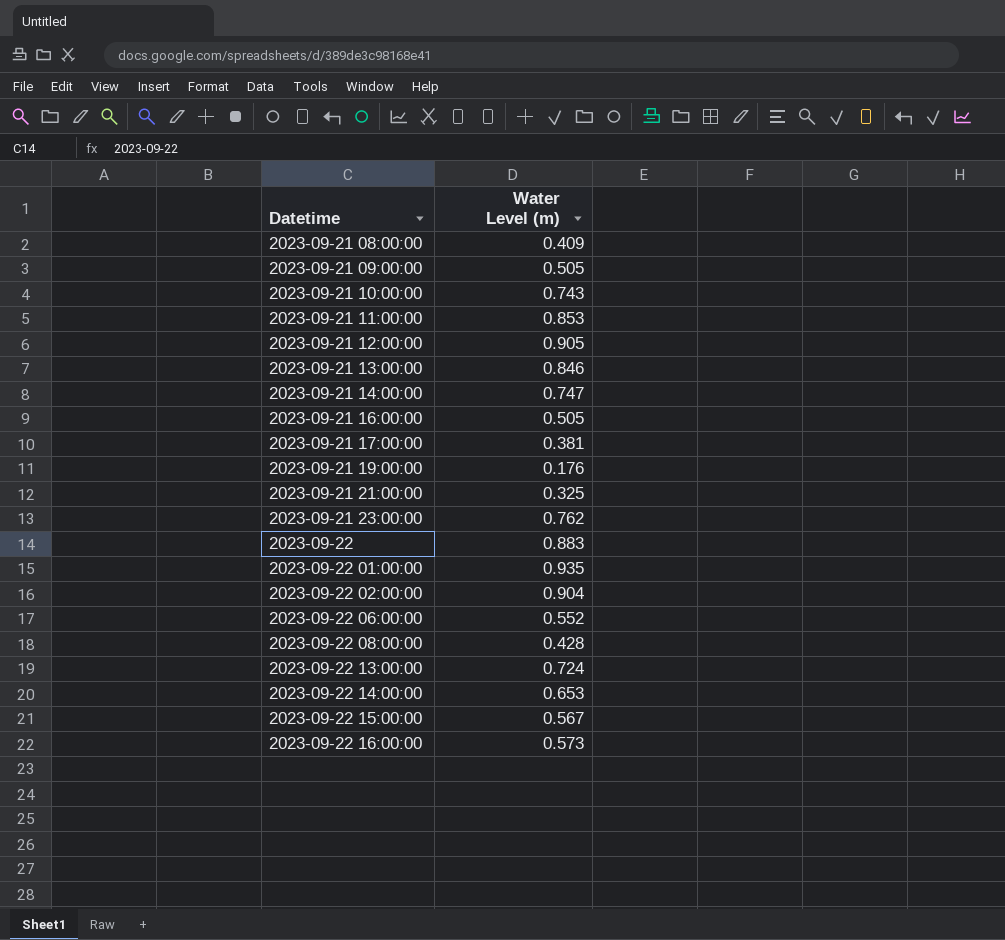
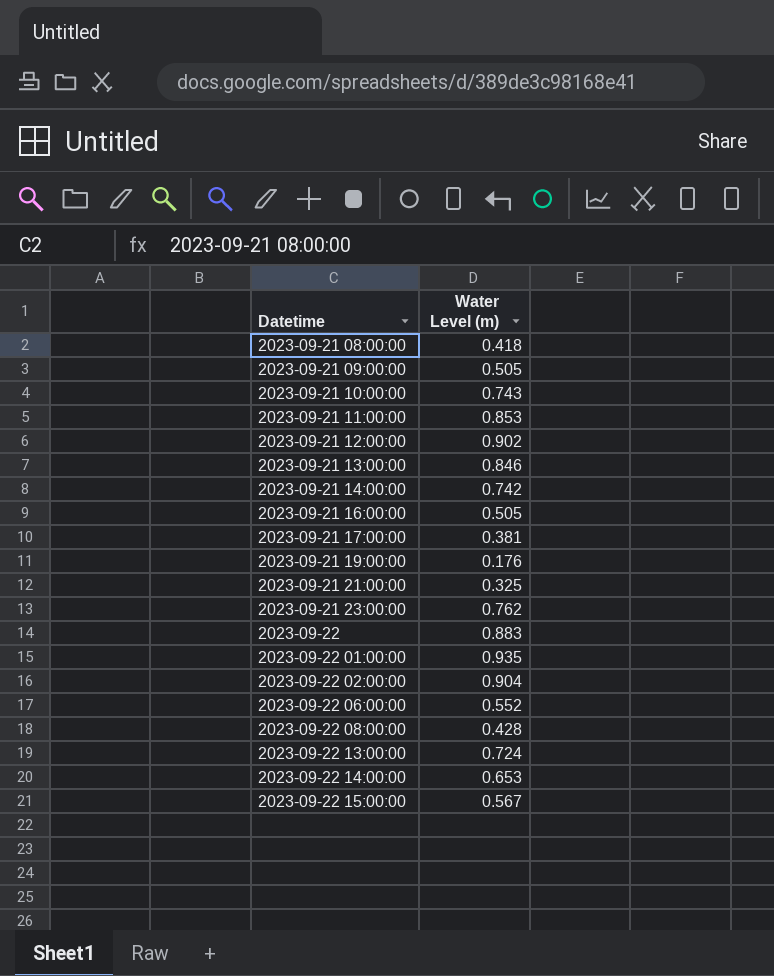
row 2023-09-22 16:00:00: 0.573 -> none
2023-09-21 08:00:00 | Water Level (m): 0.409 -> 0.418
2023-09-21 12:00:00 | Water Level (m): 0.905 -> 0.902
2023-09-21 14:00:00 | Water Level (m): 0.747 -> 0.742

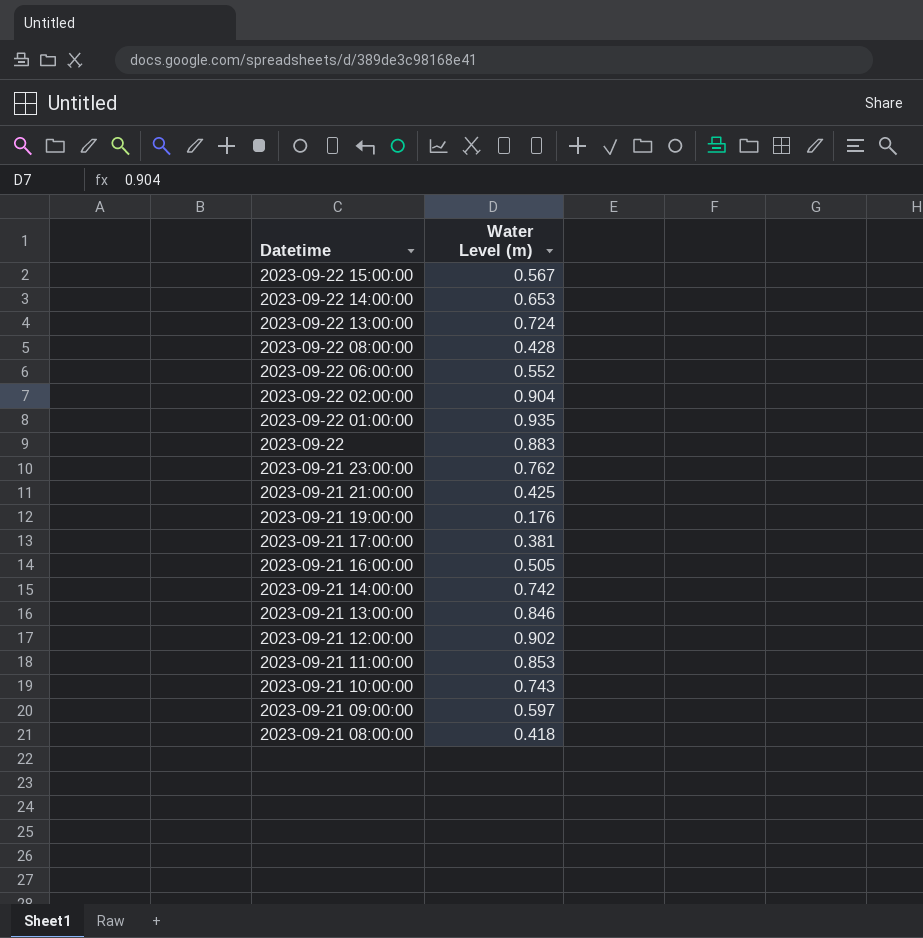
row order: Datetime ascending -> Datetime descending
2023-09-21 21:00:00 | Water Level (m): 0.325 -> 0.425
2023-09-21 09:00:00 | Water Level (m): 0.505 -> 0.597

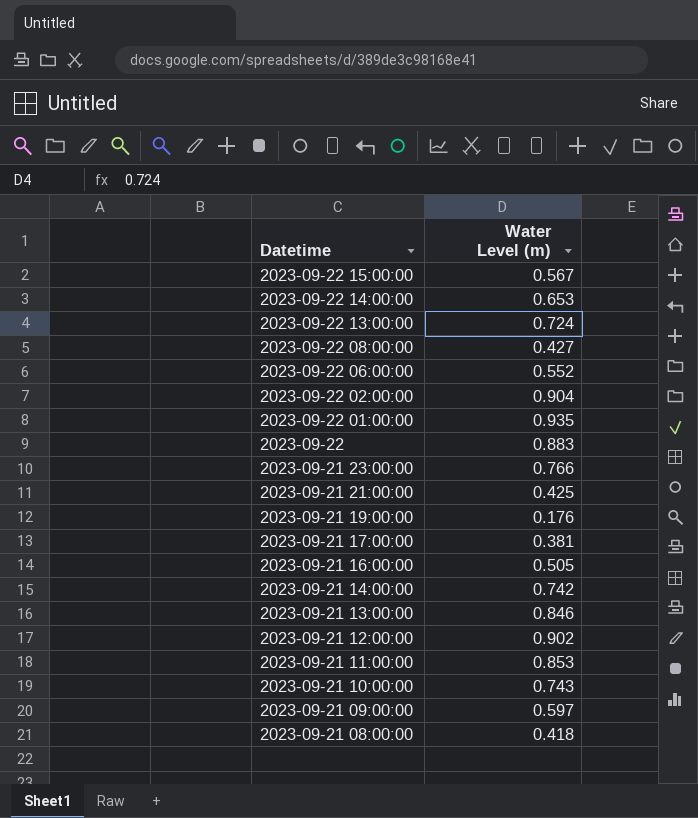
2023-09-22 08:00:00 | Water Level (m): 0.428 -> 0.427
2023-09-21 23:00:00 | Water Level (m): 0.762 -> 0.766

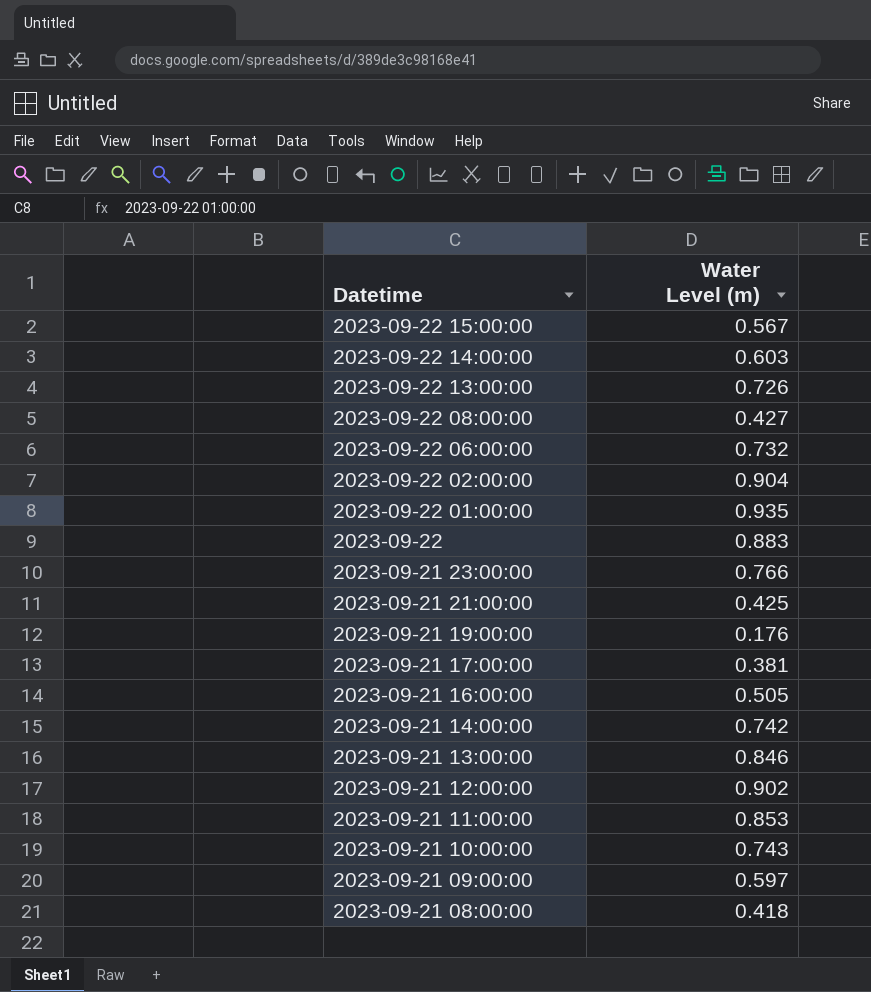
2023-09-22 14:00:00 | Water Level (m): 0.653 -> 0.603
2023-09-22 13:00:00 | Water Level (m): 0.724 -> 0.726
2023-09-22 06:00:00 | Water Level (m): 0.552 -> 0.732

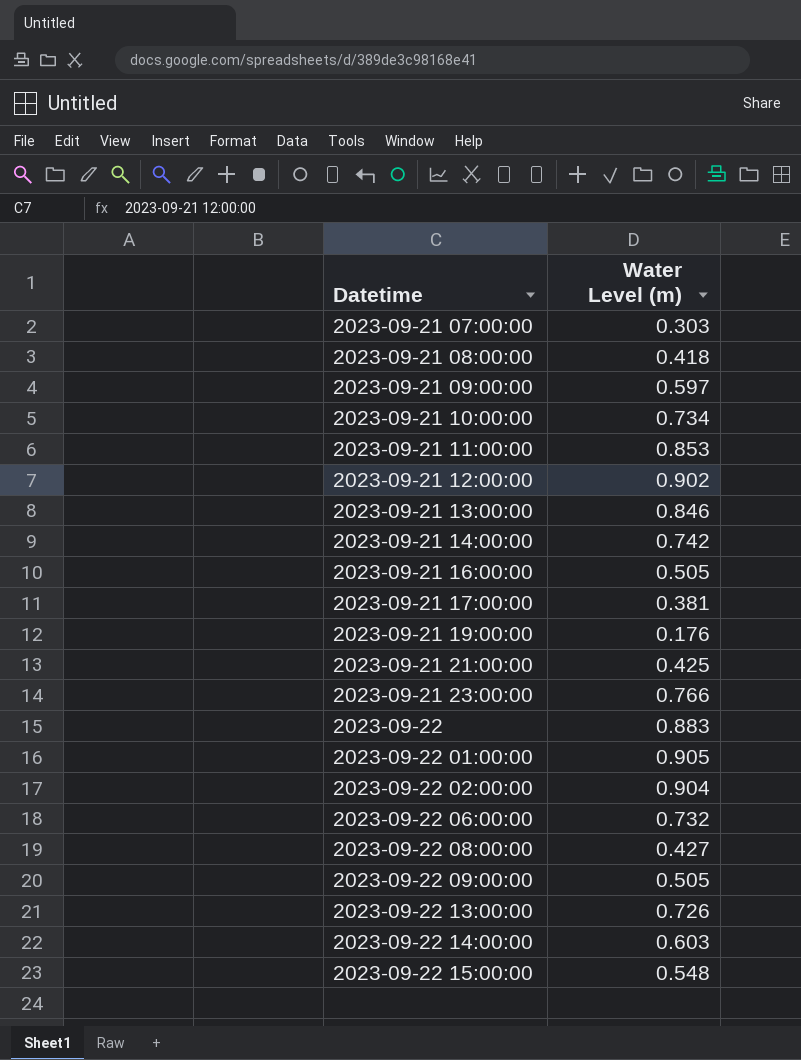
row order: Datetime descending -> Datetime ascending
row 2023-09-21 07:00:00: none -> 0.303
2023-09-21 10:00:00 | Water Level (m): 0.743 -> 0.734
2023-09-22 01:00:00 | Water Level (m): 0.935 -> 0.905
row 2023-09-22 09:00:00: none -> 0.505
2023-09-22 15:00:00 | Water Level (m): 0.567 -> 0.548

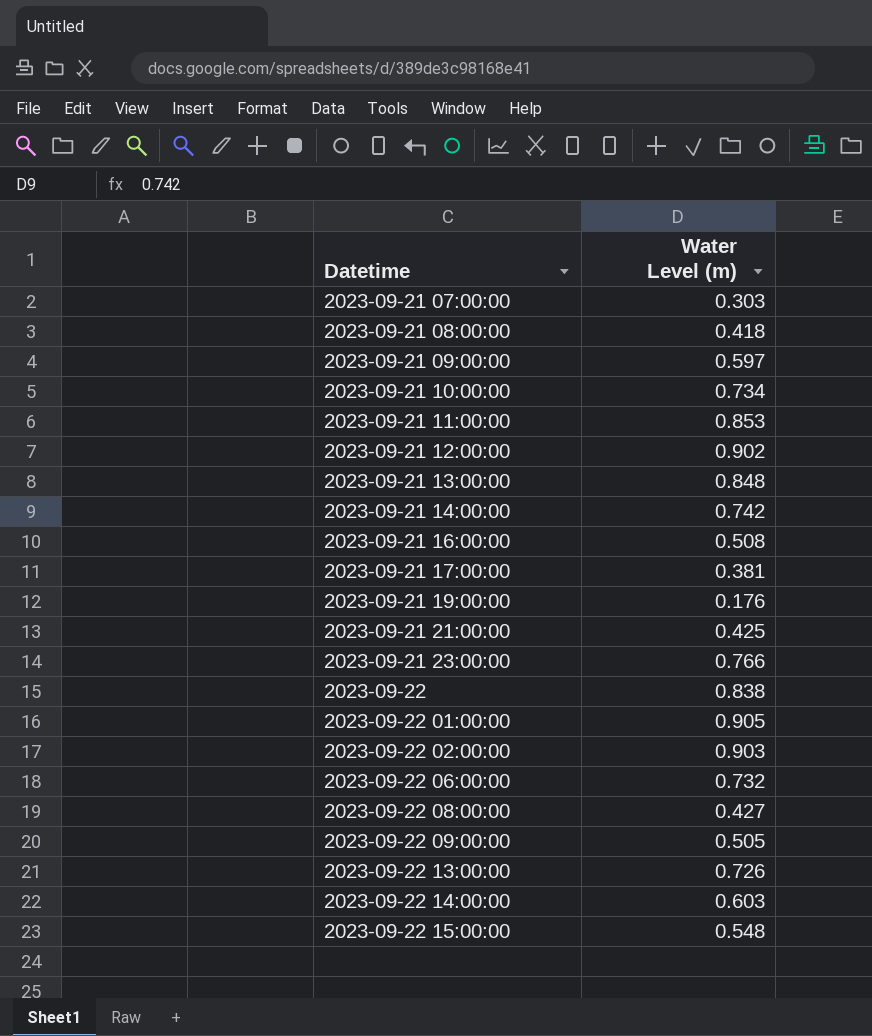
2023-09-21 13:00:00 | Water Level (m): 0.846 -> 0.848
2023-09-21 16:00:00 | Water Level (m): 0.505 -> 0.508
2023-09-22 | Water Level (m): 0.883 -> 0.838
2023-09-22 02:00:00 | Water Level (m): 0.904 -> 0.903

